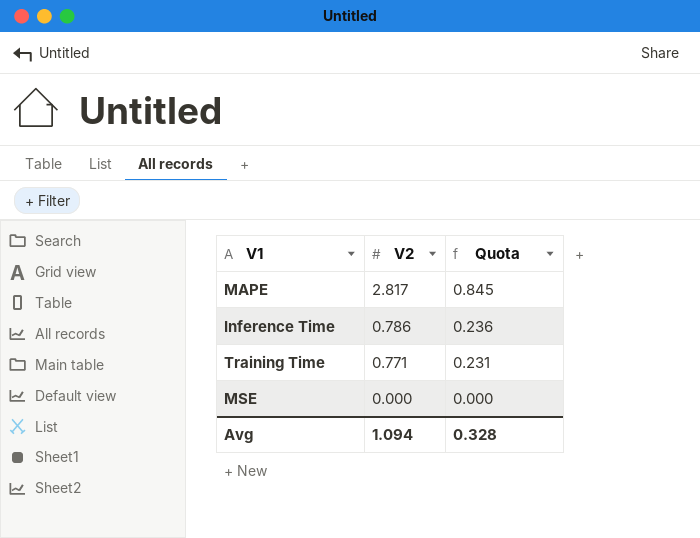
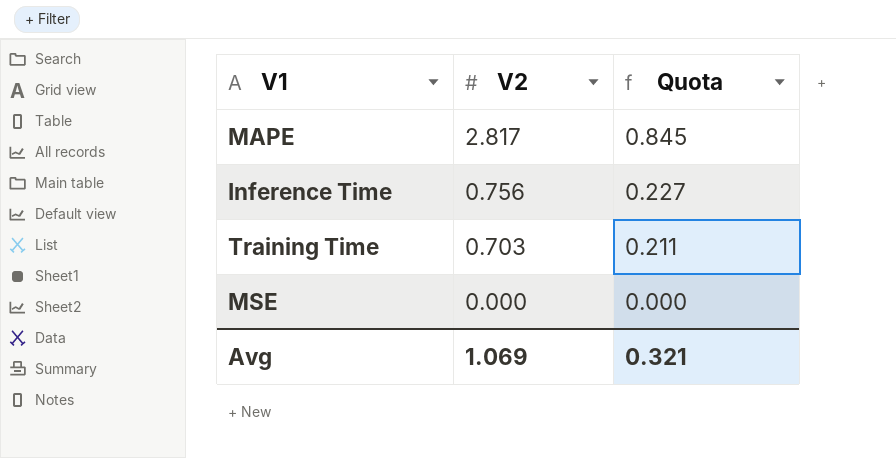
Inference Time | V2: 0.786 -> 0.756
Inference Time | Quota: 0.236 -> 0.227
Training Time | V2: 0.771 -> 0.703
Training Time | Quota: 0.231 -> 0.211
Avg | V2: 1.094 -> 1.069
Avg | Quota: 0.328 -> 0.321

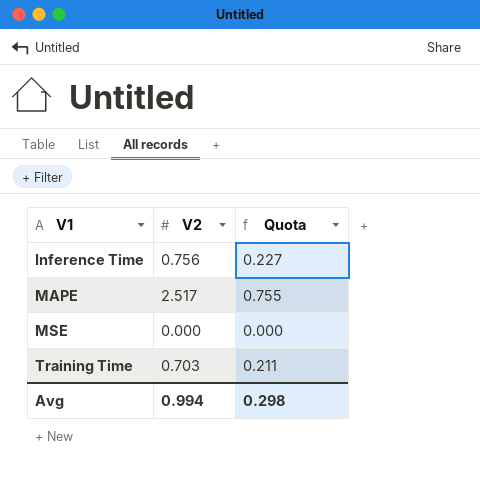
row order: V2 descending -> V1 ascending
MAPE | V2: 2.817 -> 2.517
MAPE | Quota: 0.845 -> 0.755
Avg | V2: 1.069 -> 0.994
Avg | Quota: 0.321 -> 0.298

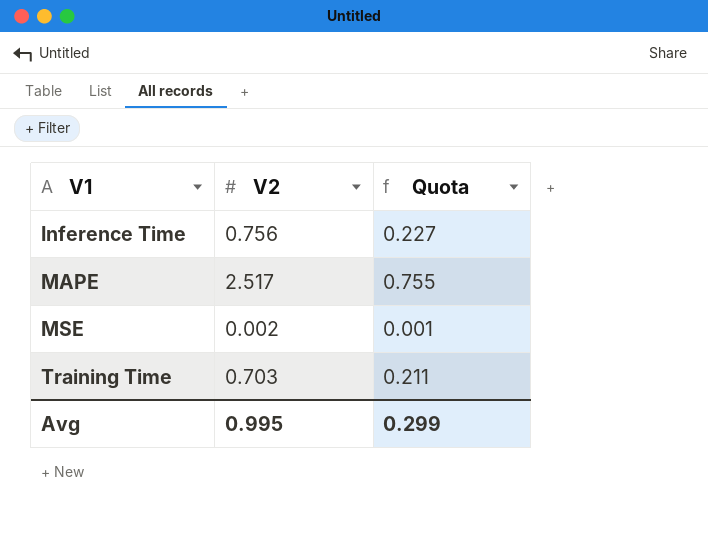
MSE | V2: 0.000 -> 0.002
MSE | Quota: 0.000 -> 0.001
Avg | V2: 0.994 -> 0.995
Avg | Quota: 0.298 -> 0.299

